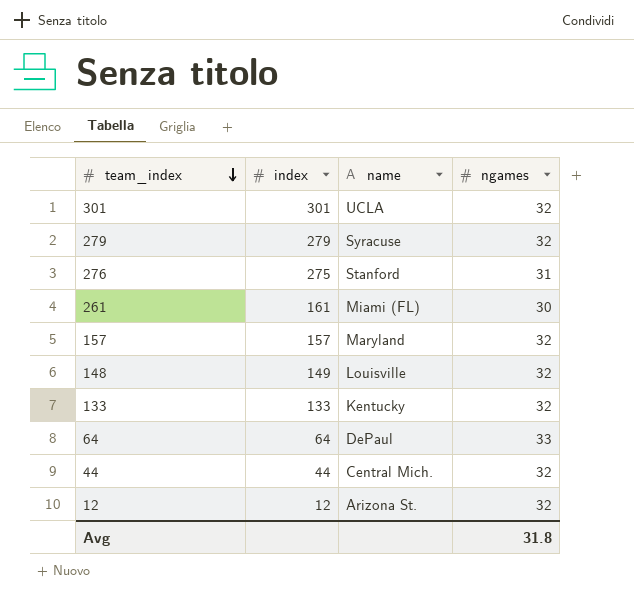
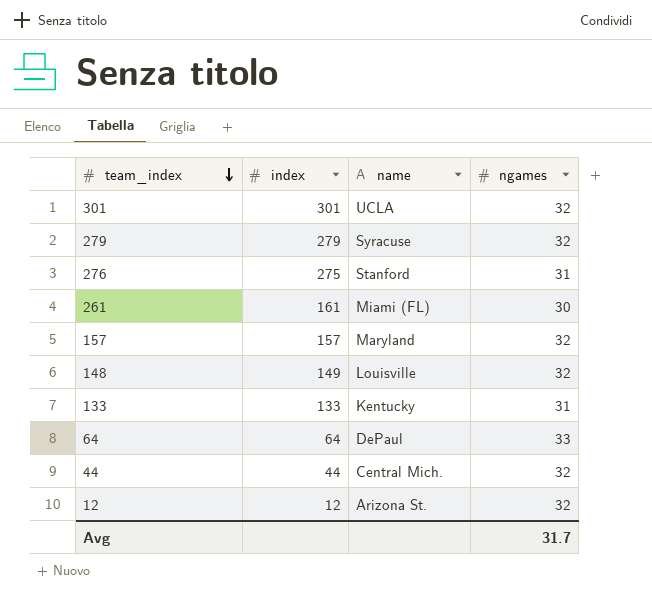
133 | ngames: 32 -> 31
Avg | ngames: 31.8 -> 31.7

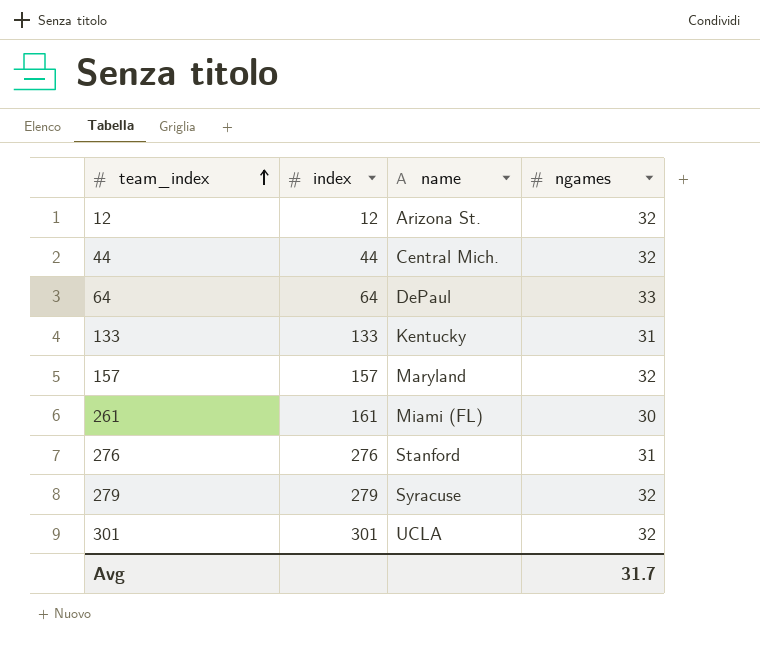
row order: team_index descending -> team_index ascending
row 148: 149 | Louisville | 32 -> none
276 | index: 275 -> 276

